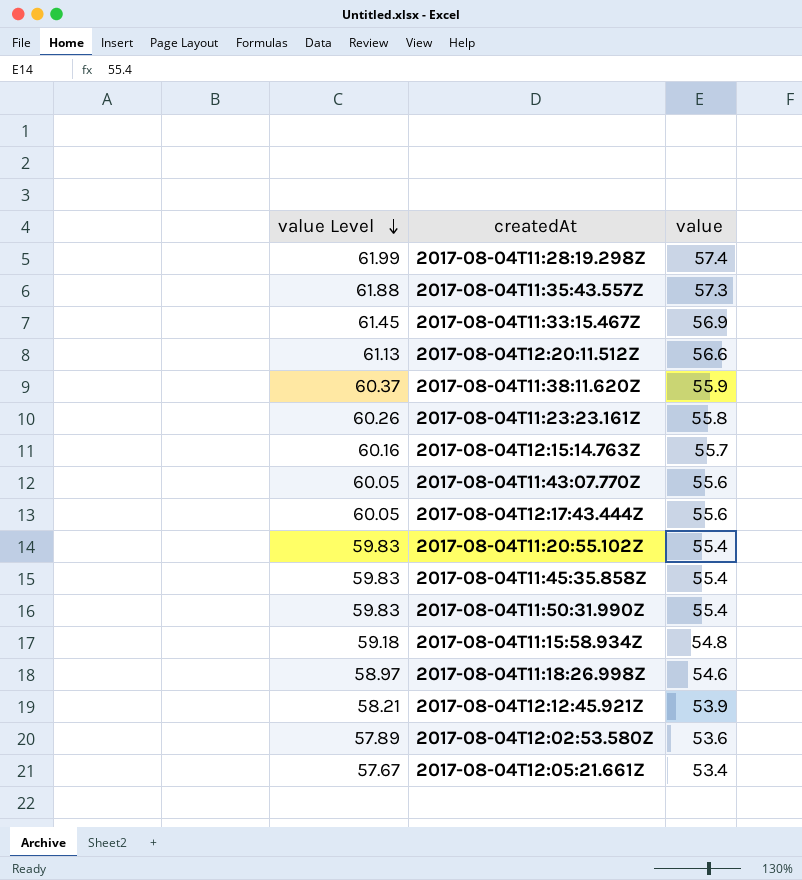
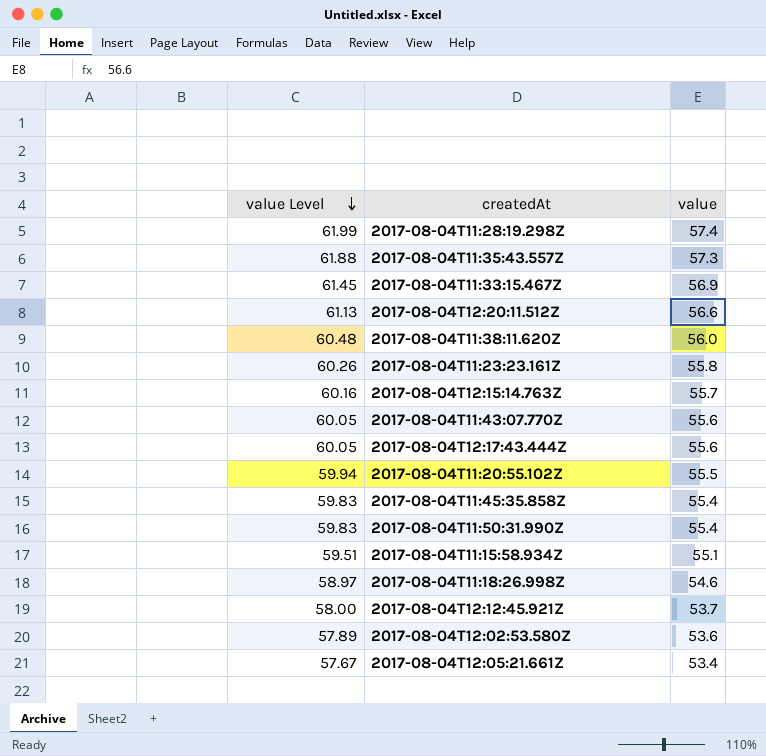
2017-08-04T11:38:11.620Z | value Level: 60.37 -> 60.48
2017-08-04T11:38:11.620Z | value: 55.9 -> 56.0
2017-08-04T11:20:55.102Z | value Level: 59.83 -> 59.94
2017-08-04T11:20:55.102Z | value: 55.4 -> 55.5
2017-08-04T11:15:58.934Z | value Level: 59.18 -> 59.51
2017-08-04T11:15:58.934Z | value: 54.8 -> 55.1
2017-08-04T12:12:45.921Z | value Level: 58.21 -> 58.00
2017-08-04T12:12:45.921Z | value: 53.9 -> 53.7

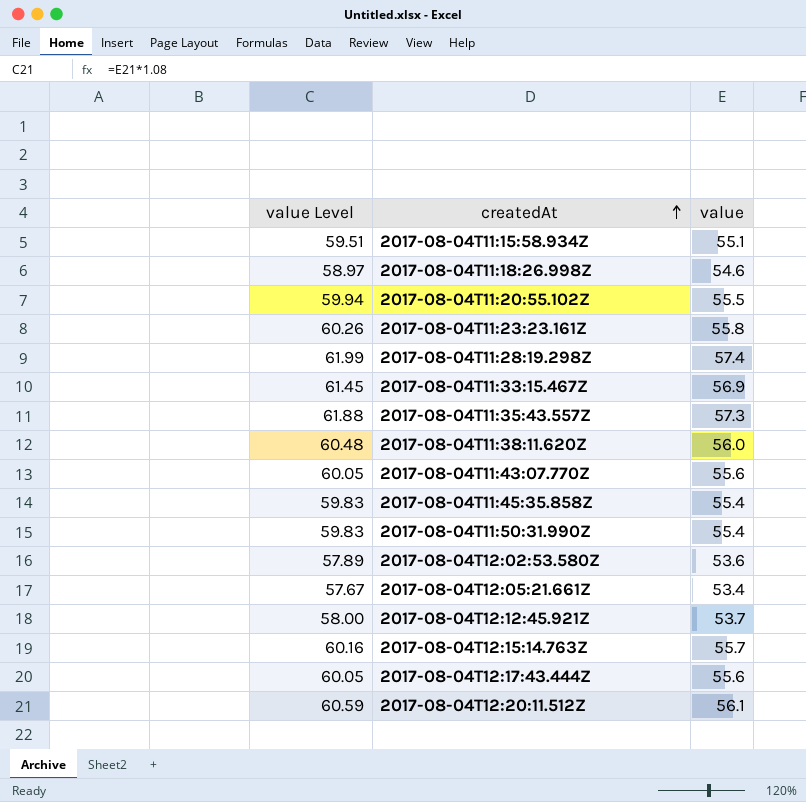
row order: value Level descending -> createdAt ascending
2017-08-04T12:20:11.512Z | value Level: 61.13 -> 60.59
2017-08-04T12:20:11.512Z | value: 56.6 -> 56.1

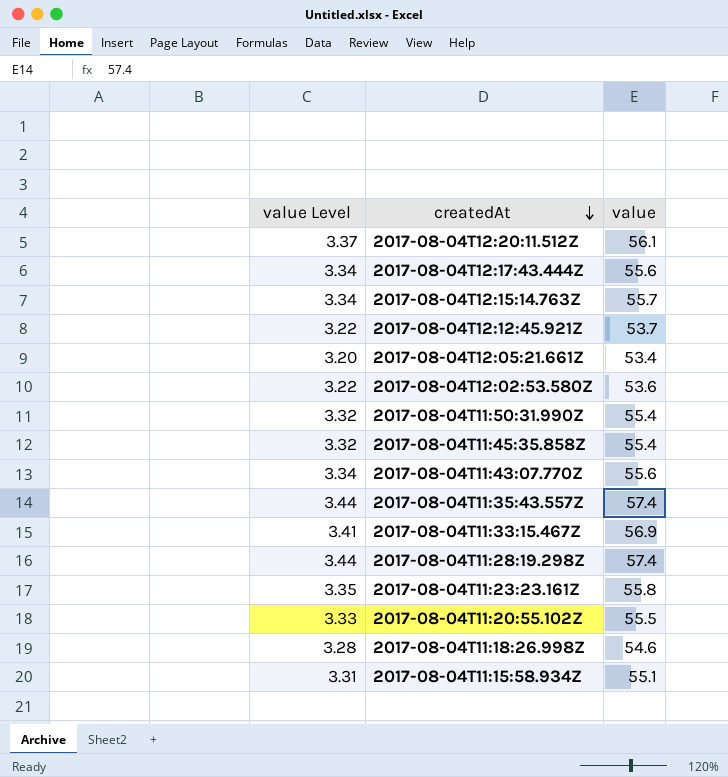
row order: createdAt ascending -> createdAt descending
column value Level | formula: [value] * 1.08 -> [value] * 0.06
row 2017-08-04T11:38:11.620Z: 60.48 | 56.0 -> none
2017-08-04T11:35:43.557Z | value: 57.3 -> 57.4

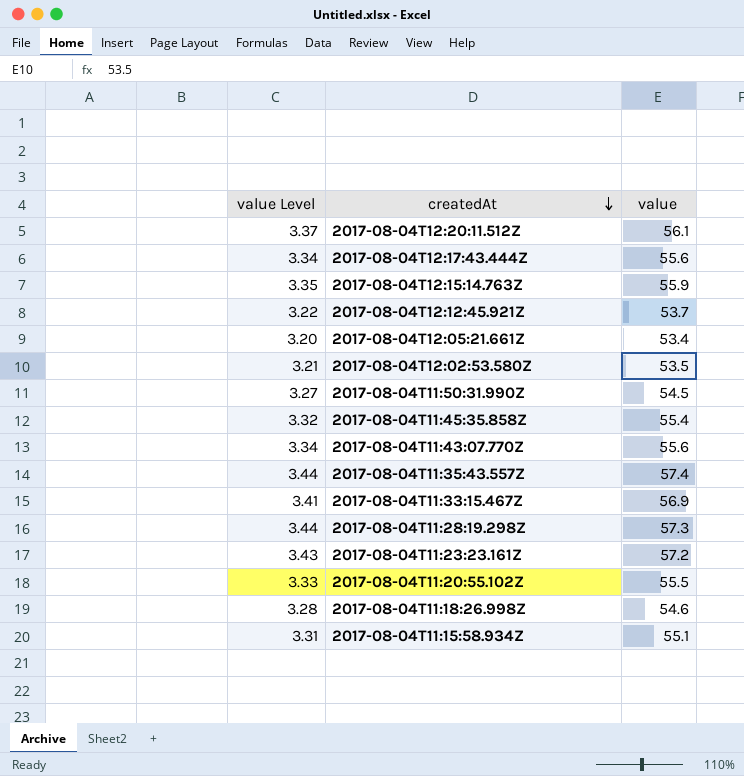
2017-08-04T12:15:14.763Z | value Level: 3.34 -> 3.35
2017-08-04T12:15:14.763Z | value: 55.7 -> 55.9
2017-08-04T12:02:53.580Z | value Level: 3.22 -> 3.21
2017-08-04T12:02:53.580Z | value: 53.6 -> 53.5
2017-08-04T11:50:31.990Z | value Level: 3.32 -> 3.27
2017-08-04T11:50:31.990Z | value: 55.4 -> 54.5
2017-08-04T11:28:19.298Z | value: 57.4 -> 57.3
2017-08-04T11:23:23.161Z | value Level: 3.35 -> 3.43
2017-08-04T11:23:23.161Z | value: 55.8 -> 57.2

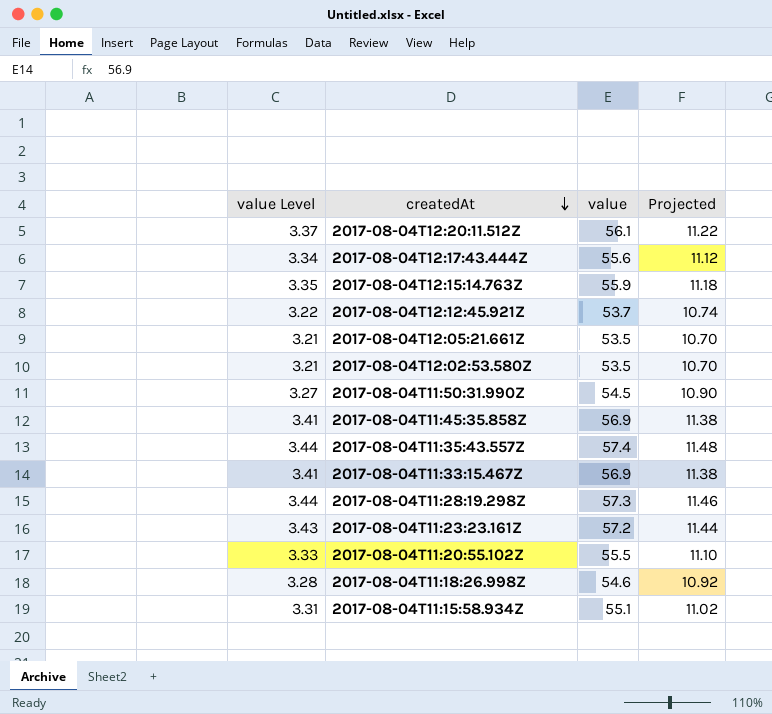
column Projected | formula: none -> [value] * 0.2
row 2017-08-04T11:43:07.770Z: 3.34 | 55.6 -> none
2017-08-04T12:05:21.661Z | value Level: 3.20 -> 3.21
2017-08-04T12:05:21.661Z | value: 53.4 -> 53.5
2017-08-04T11:45:35.858Z | value Level: 3.32 -> 3.41
2017-08-04T11:45:35.858Z | value: 55.4 -> 56.9

